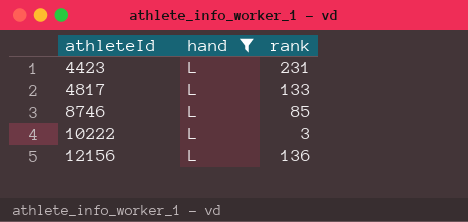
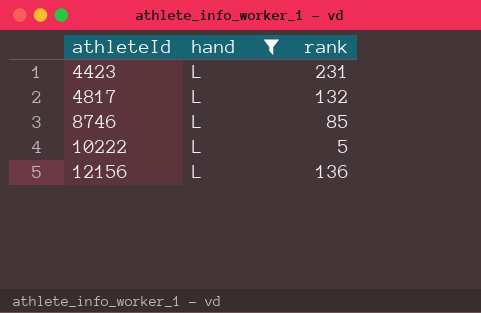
4817 | rank: 133 -> 132
10222 | rank: 3 -> 5

